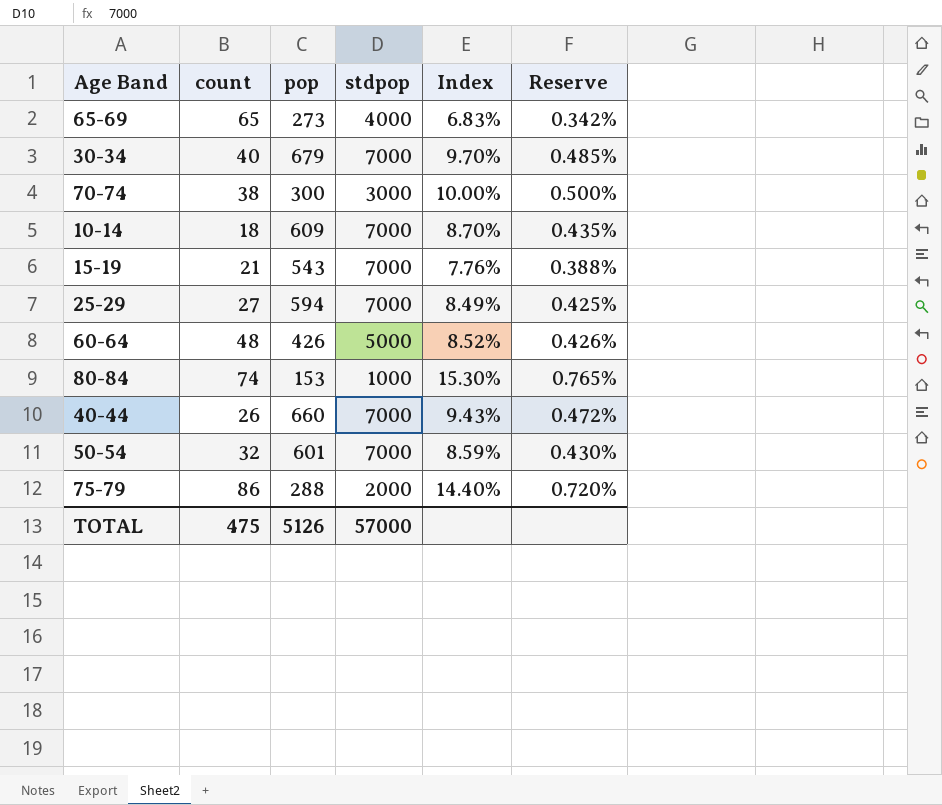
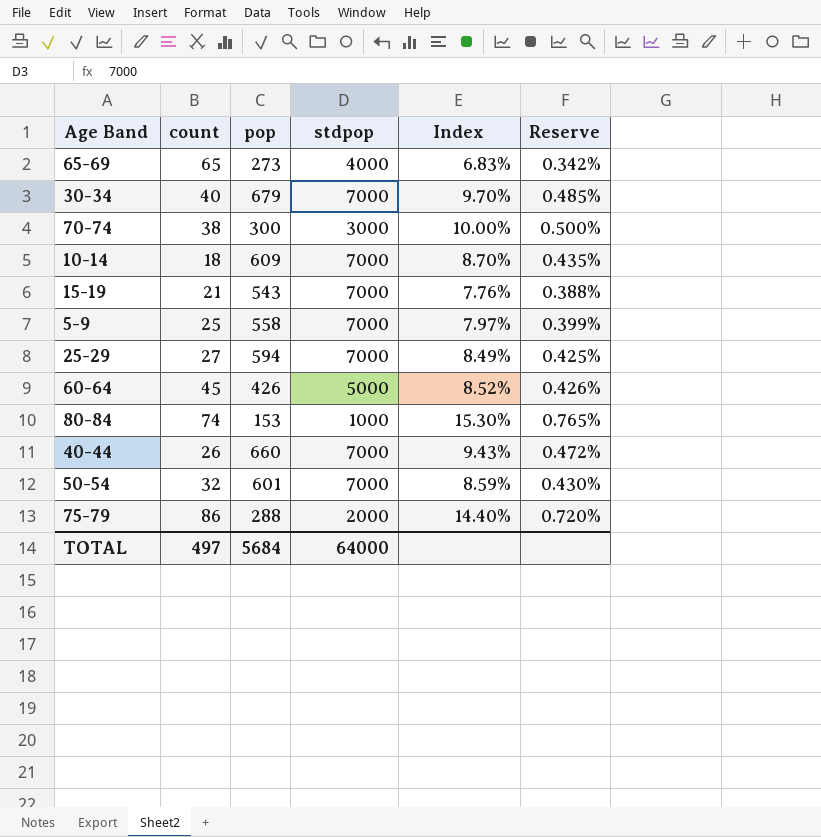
row 5-9: none -> 25 | 558 | 7000 | 7.97% | 0.399%
60-64 | count: 48 -> 45
TOTAL | count: 475 -> 497
TOTAL | pop: 5126 -> 5684
TOTAL | stdpop: 57000 -> 64000

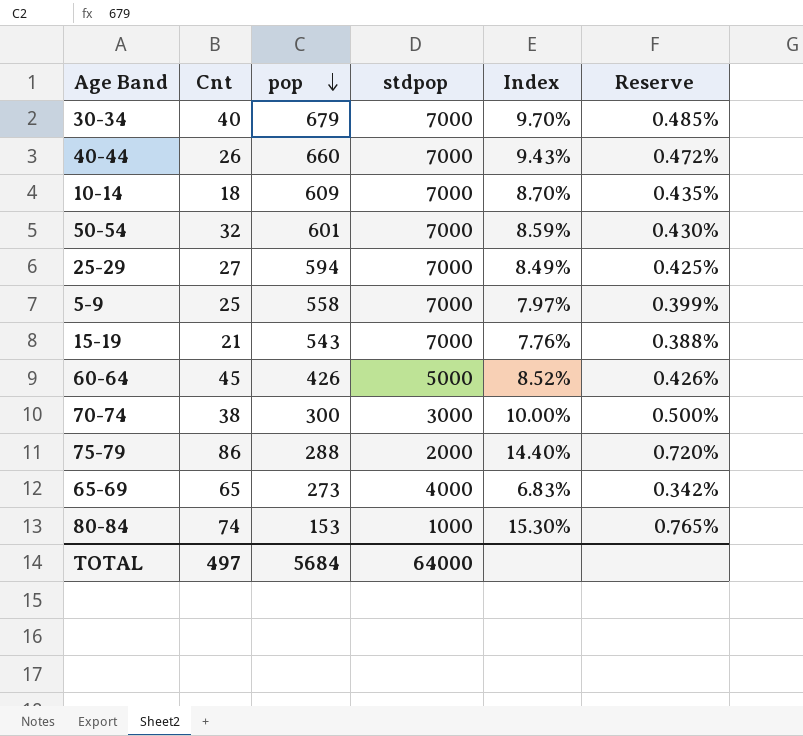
row order: none -> pop descending
column name: count -> Cnt

